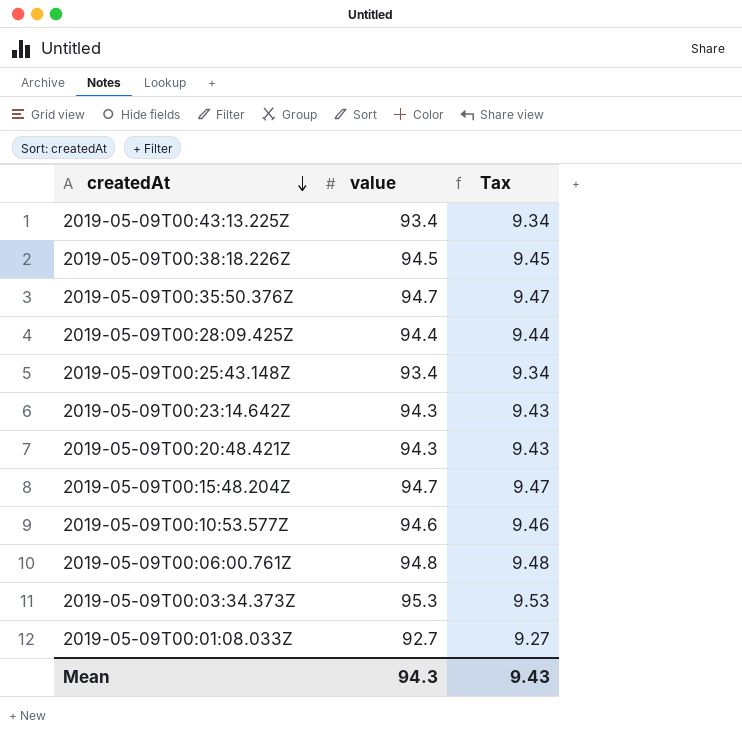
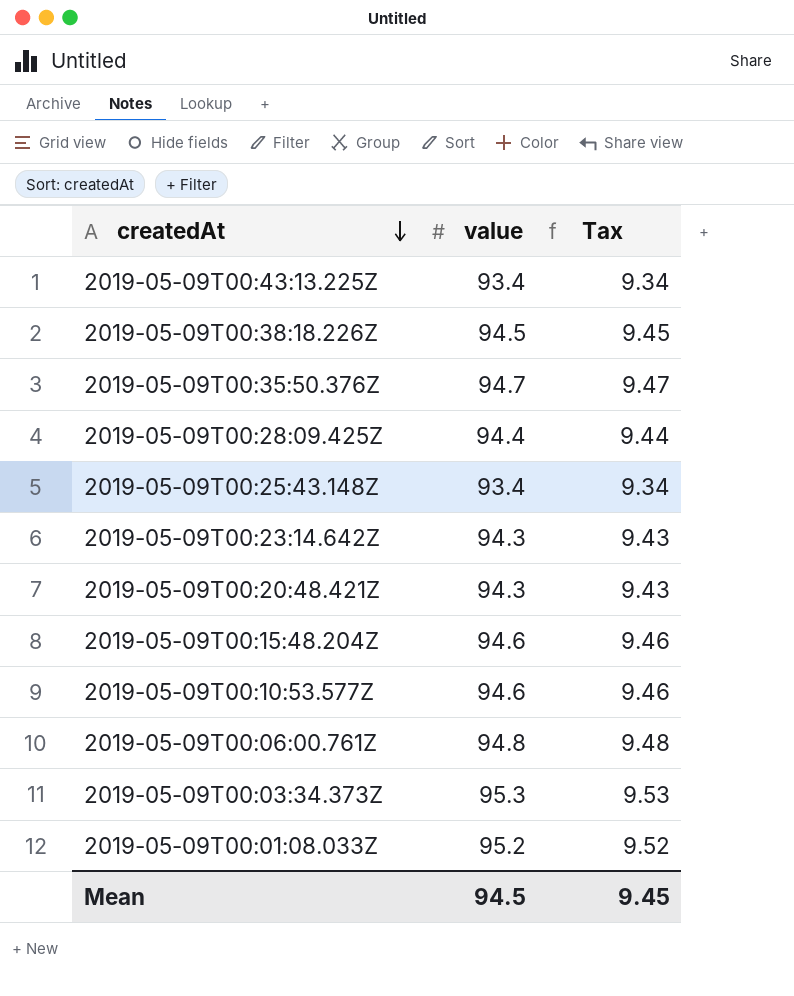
2019-05-09T00:15:48.204Z | value: 94.7 -> 94.6
2019-05-09T00:15:48.204Z | Tax: 9.47 -> 9.46
2019-05-09T00:01:08.033Z | value: 92.7 -> 95.2
2019-05-09T00:01:08.033Z | Tax: 9.27 -> 9.52
Mean | value: 94.3 -> 94.5
Mean | Tax: 9.43 -> 9.45

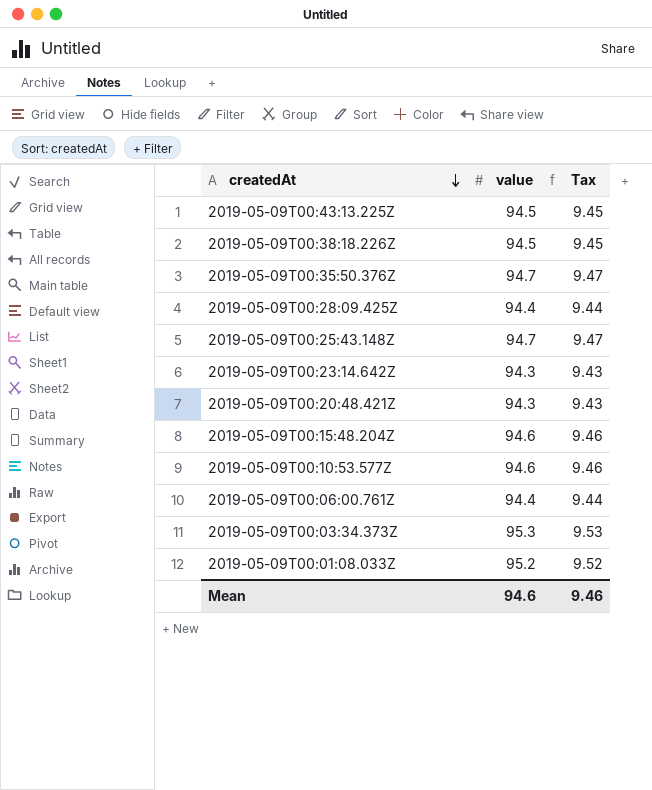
2019-05-09T00:43:13.225Z | value: 93.4 -> 94.5
2019-05-09T00:43:13.225Z | Tax: 9.34 -> 9.45
2019-05-09T00:25:43.148Z | value: 93.4 -> 94.7
2019-05-09T00:25:43.148Z | Tax: 9.34 -> 9.47
2019-05-09T00:06:00.761Z | value: 94.8 -> 94.4
2019-05-09T00:06:00.761Z | Tax: 9.48 -> 9.44
Mean | value: 94.5 -> 94.6
Mean | Tax: 9.45 -> 9.46

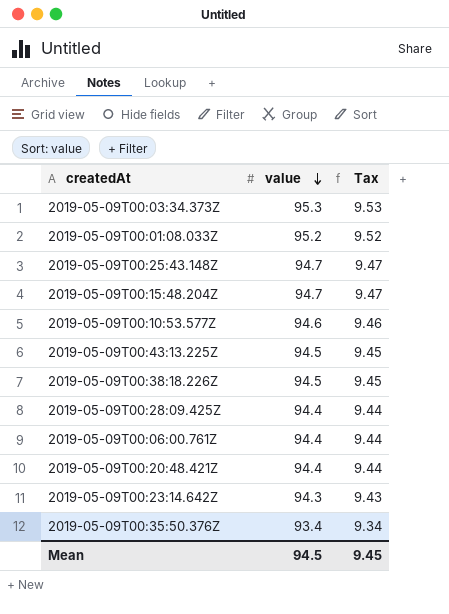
row order: createdAt descending -> value descending
2019-05-09T00:15:48.204Z | value: 94.6 -> 94.7
2019-05-09T00:15:48.204Z | Tax: 9.46 -> 9.47
2019-05-09T00:20:48.421Z | value: 94.3 -> 94.4
2019-05-09T00:20:48.421Z | Tax: 9.43 -> 9.44
2019-05-09T00:35:50.376Z | value: 94.7 -> 93.4
2019-05-09T00:35:50.376Z | Tax: 9.47 -> 9.34
Mean | value: 94.6 -> 94.5
Mean | Tax: 9.46 -> 9.45

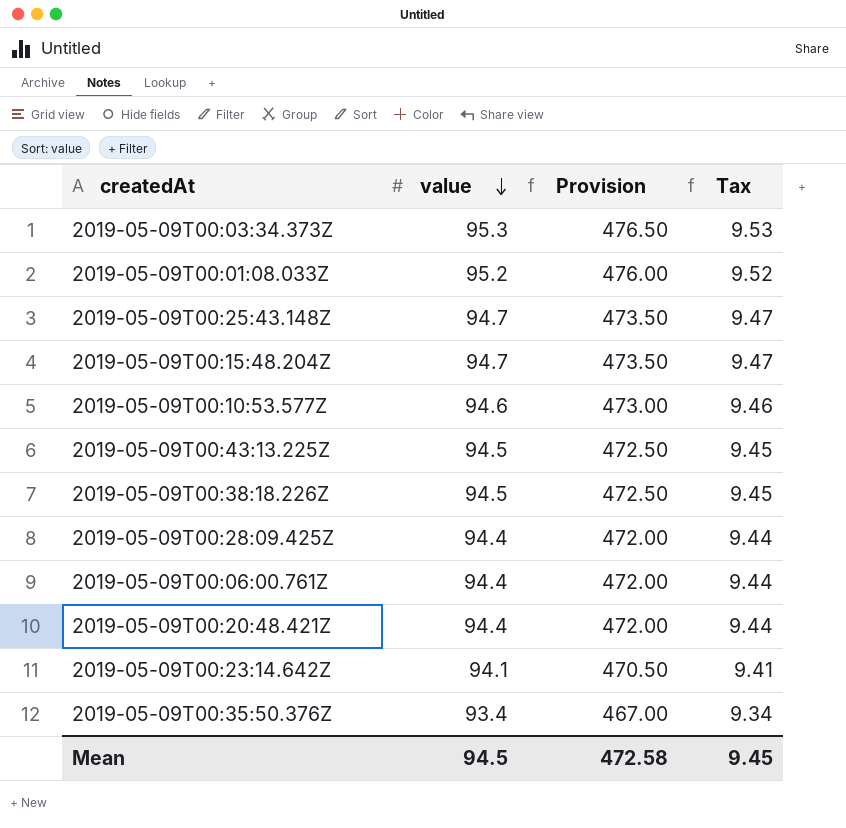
column Provision | formula: none -> [value] * 5
2019-05-09T00:23:14.642Z | value: 94.3 -> 94.1
2019-05-09T00:23:14.642Z | Tax: 9.43 -> 9.41

